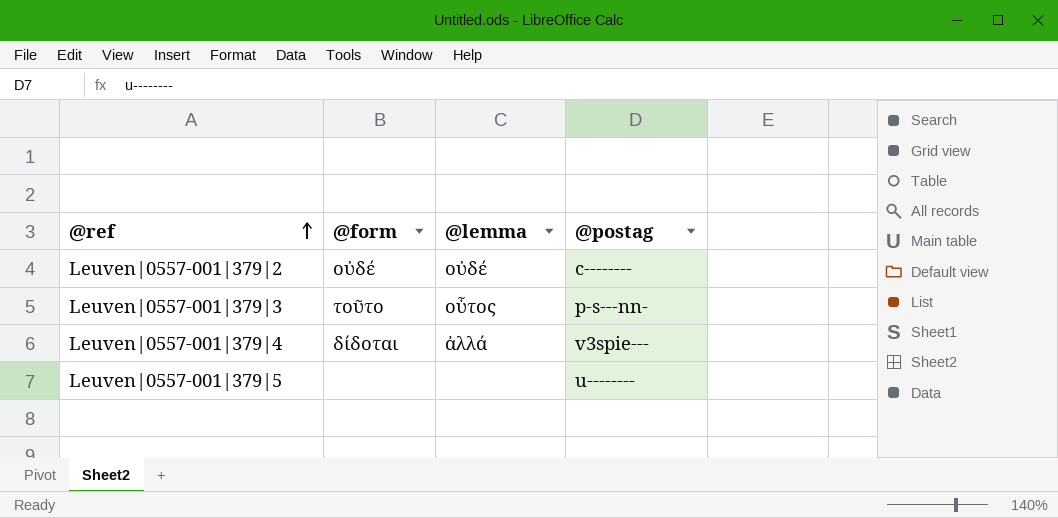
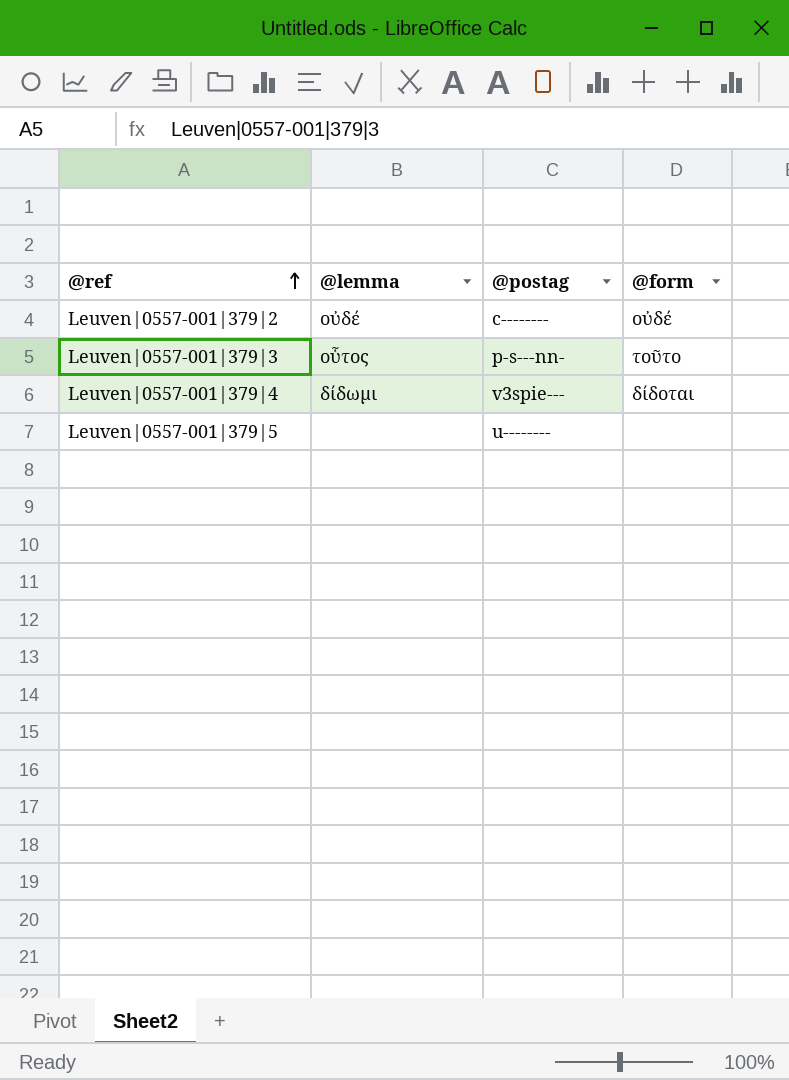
column @form | position: 2 -> 4
Leuven|0557-001|379|4 | @lemma: ἀλλά -> δίδωμι

